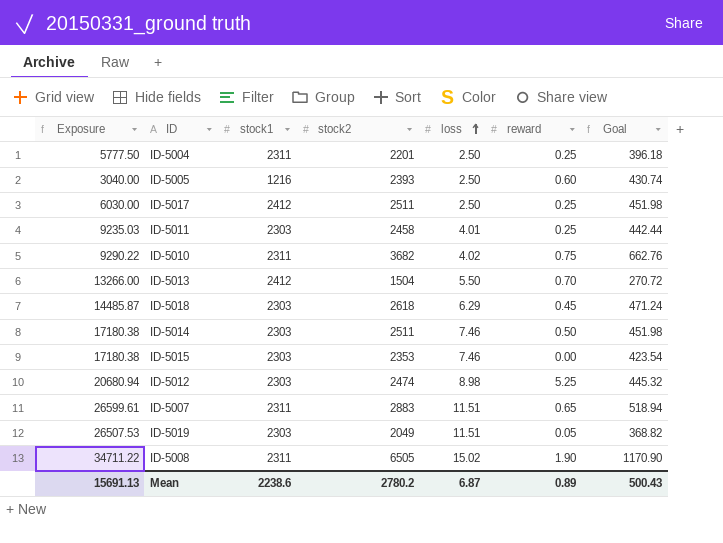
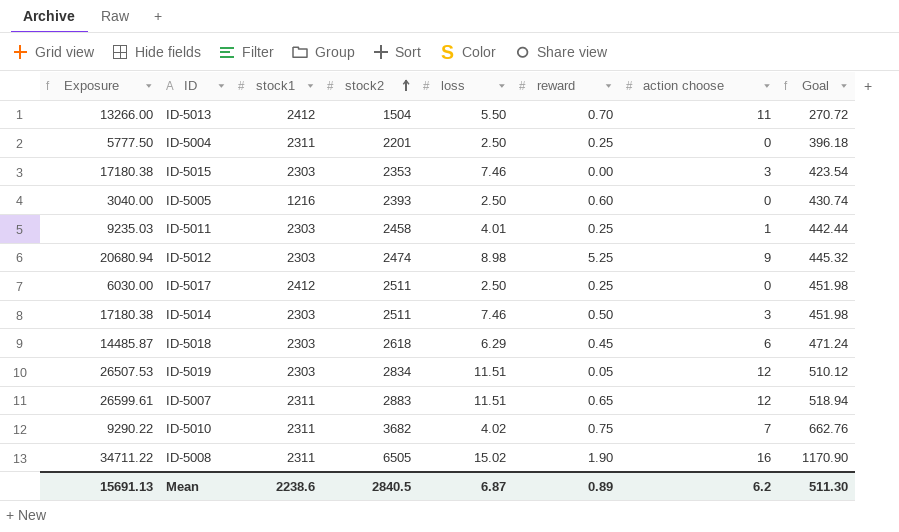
row order: loss ascending -> stock2 ascending
column action choose | position: none -> 7
ID-5019 | stock2: 2049 -> 2834
ID-5019 | Goal: 368.82 -> 510.12
Mean | stock2: 2780.2 -> 2840.5
Mean | Goal: 500.43 -> 511.30

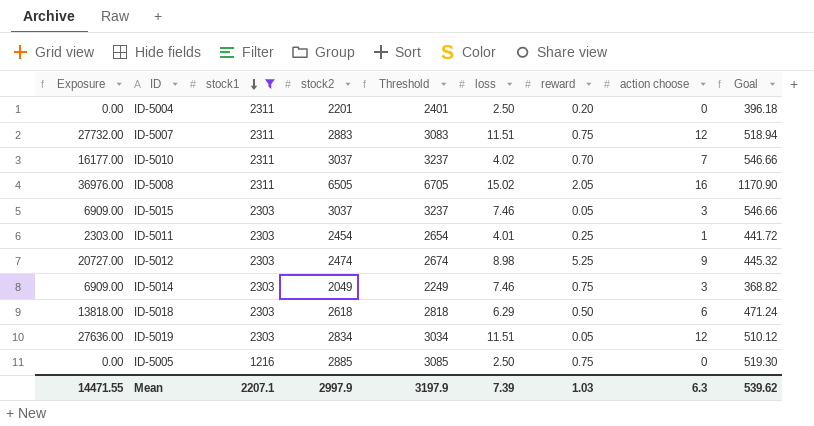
filter: none -> stock1 != 2412
row order: stock2 ascending -> stock1 descending
column Exposure | formula: [stock1] * [loss] -> [stock1] * [action choose]
column Threshold | formula: none -> [stock2] + 200
ID-5004 | reward: 0.25 -> 0.20
ID-5007 | reward: 0.65 -> 0.75
ID-5010 | stock2: 3682 -> 3037
ID-5010 | reward: 0.75 -> 0.70
ID-5010 | Goal: 662.76 -> 546.66
ID-5008 | reward: 1.90 -> 2.05
ID-5015 | stock2: 2353 -> 3037
ID-5015 | reward: 0.00 -> 0.05
ID-5015 | Goal: 423.54 -> 546.66
ID-5011 | stock2: 2458 -> 2454
ID-5011 | Goal: 442.44 -> 441.72
ID-5014 | stock2: 2511 -> 2049
ID-5014 | reward: 0.50 -> 0.75
ID-5014 | Goal: 451.98 -> 368.82
ID-5018 | reward: 0.45 -> 0.50
ID-5005 | stock2: 2393 -> 2885
ID-5005 | reward: 0.60 -> 0.75
ID-5005 | Goal: 430.74 -> 519.30
Mean | Exposure: 15691.13 -> 14471.55
Mean | stock1: 2238.6 -> 2207.1
Mean | stock2: 2840.5 -> 2997.9
Mean | loss: 6.87 -> 7.39
Mean | reward: 0.89 -> 1.03
Mean | action choose: 6.2 -> 6.3
Mean | Goal: 511.30 -> 539.62

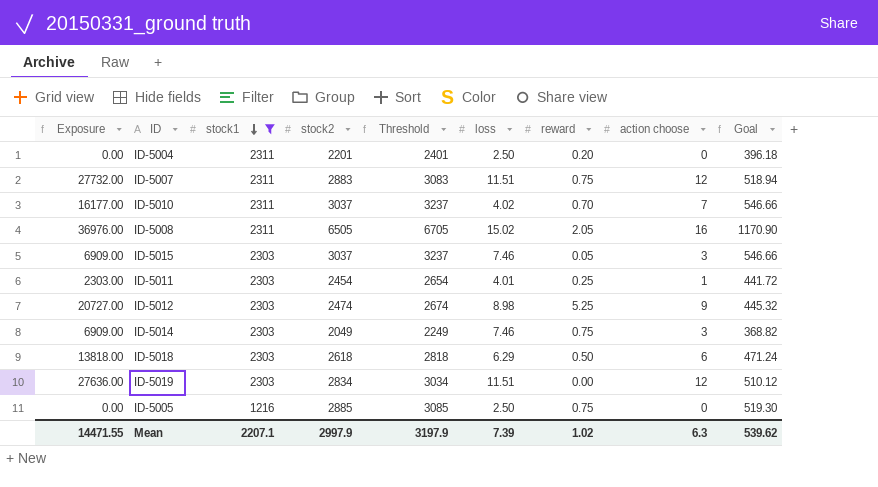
ID-5019 | reward: 0.05 -> 0.00
Mean | reward: 1.03 -> 1.02

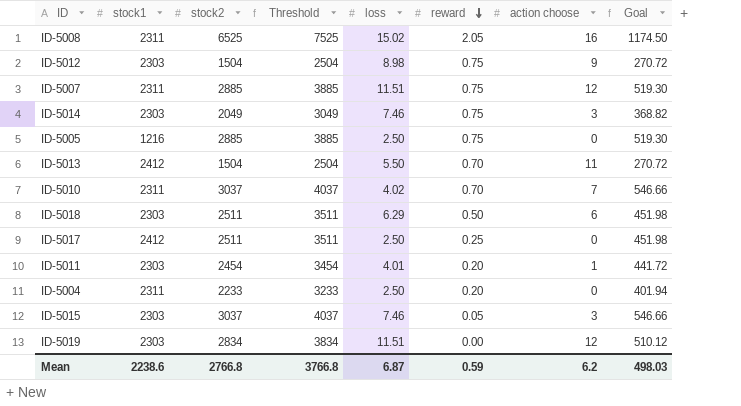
filter: stock1 != 2412 -> none
row order: stock1 descending -> reward descending
column Exposure | formula: [stock1] * [action choose] -> none
column Threshold | formula: [stock2] + 200 -> [stock2] + 1000
ID-5008 | stock2: 6505 -> 6525
ID-5008 | Goal: 1170.90 -> 1174.50
ID-5012 | stock2: 2474 -> 1504
ID-5012 | reward: 5.25 -> 0.75
ID-5012 | Goal: 445.32 -> 270.72
ID-5007 | stock2: 2883 -> 2885
ID-5007 | Goal: 518.94 -> 519.30
ID-5018 | stock2: 2618 -> 2511
ID-5018 | Goal: 471.24 -> 451.98
ID-5011 | reward: 0.25 -> 0.20
ID-5004 | stock2: 2201 -> 2233
ID-5004 | Goal: 396.18 -> 401.94
Mean | stock1: 2207.1 -> 2238.6
Mean | stock2: 2997.9 -> 2766.8
Mean | Threshold: 3197.9 -> 3766.8
Mean | loss: 7.39 -> 6.87
Mean | reward: 1.02 -> 0.59
Mean | action choose: 6.3 -> 6.2
Mean | Goal: 539.62 -> 498.03

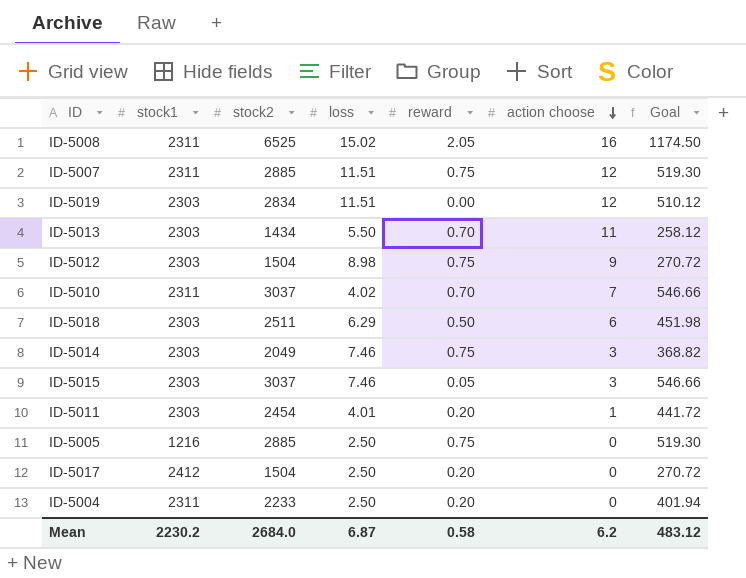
row order: reward descending -> action choose descending
column Threshold | formula: [stock2] + 1000 -> none
ID-5013 | stock1: 2412 -> 2303
ID-5013 | stock2: 1504 -> 1434
ID-5013 | Goal: 270.72 -> 258.12
ID-5017 | stock2: 2511 -> 1504
ID-5017 | reward: 0.25 -> 0.20
ID-5017 | Goal: 451.98 -> 270.72
Mean | stock1: 2238.6 -> 2230.2
Mean | stock2: 2766.8 -> 2684.0
Mean | reward: 0.59 -> 0.58
Mean | Goal: 498.03 -> 483.12

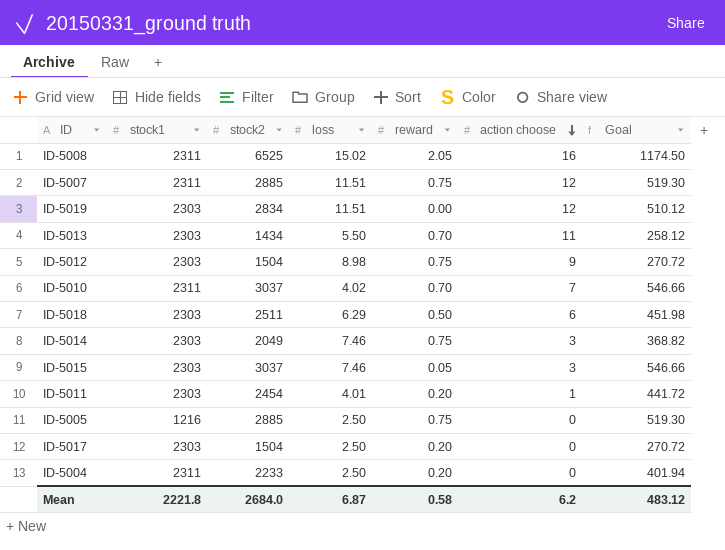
ID-5017 | stock1: 2412 -> 2303
Mean | stock1: 2230.2 -> 2221.8

